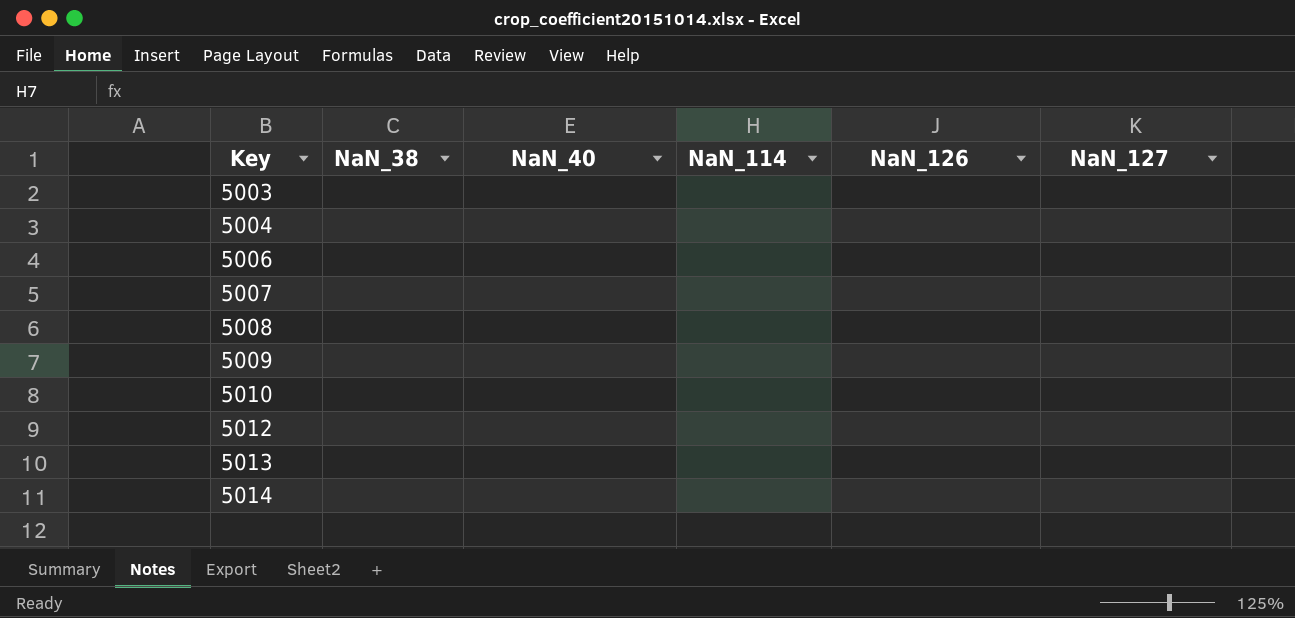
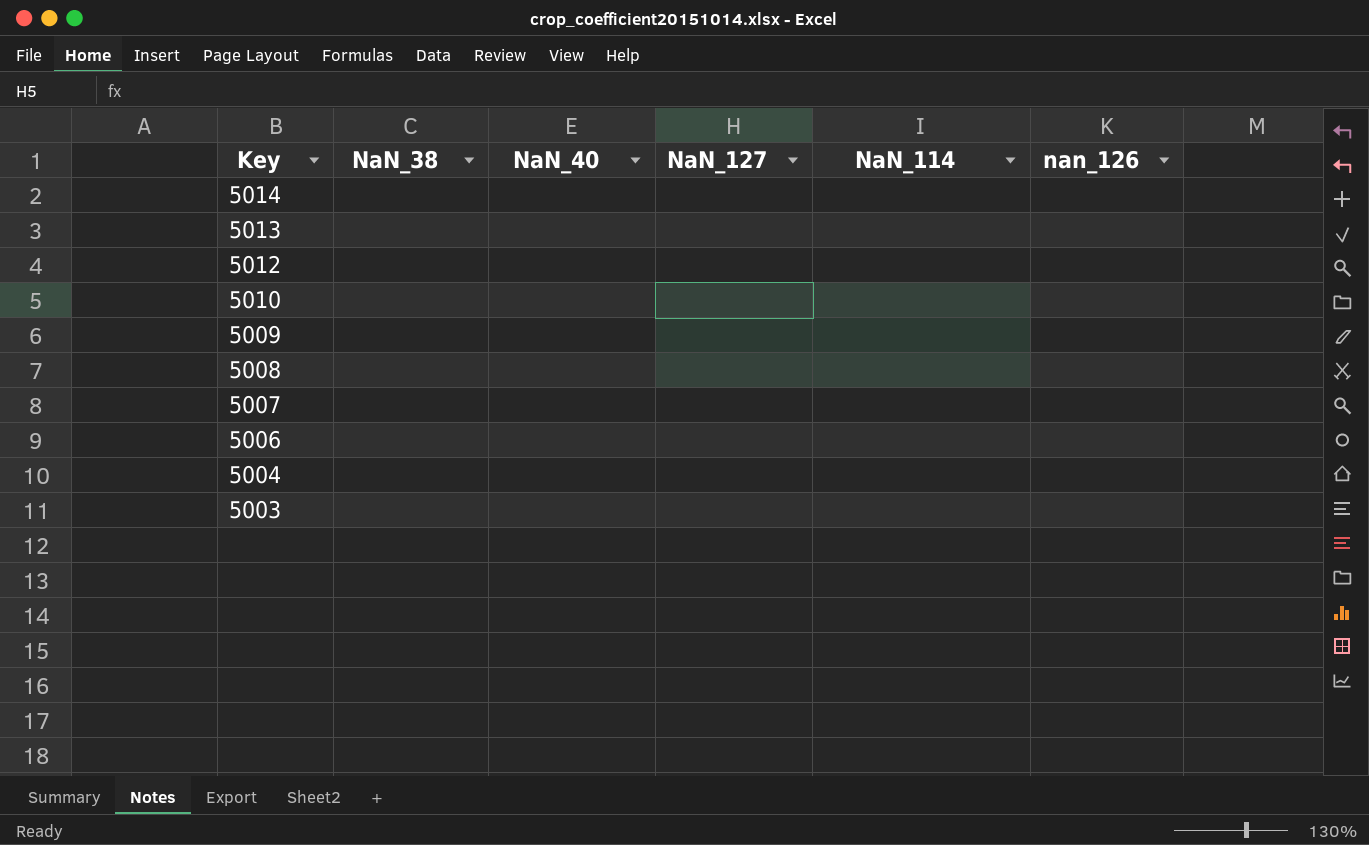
row order: Key ascending -> Key descending
column NaN_127 | position: 6 -> 4
column name: NaN_126 -> nan_126

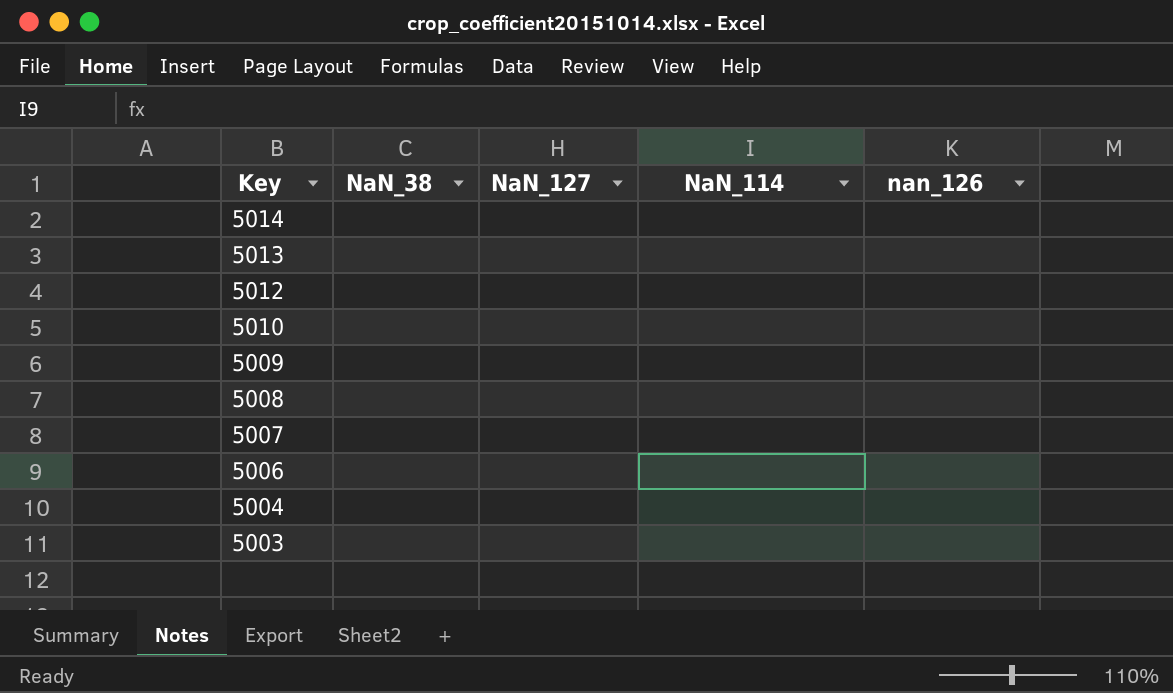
column NaN_40 | position: 3 -> none

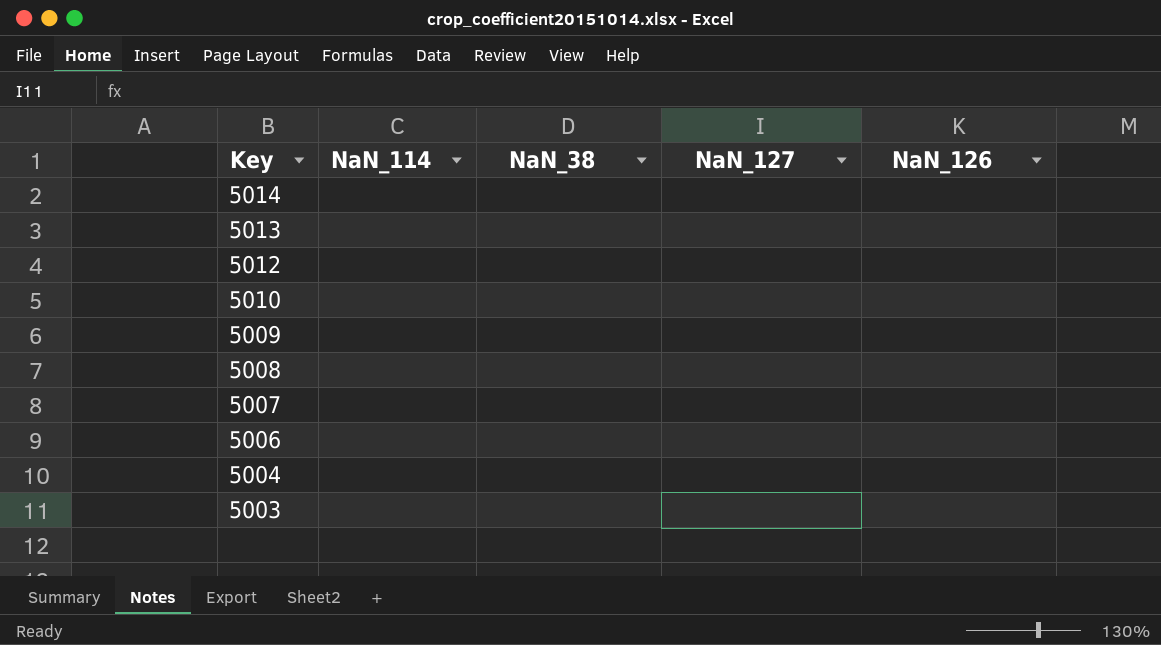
column NaN_114 | position: 4 -> 2
column name: nan_126 -> NaN_126

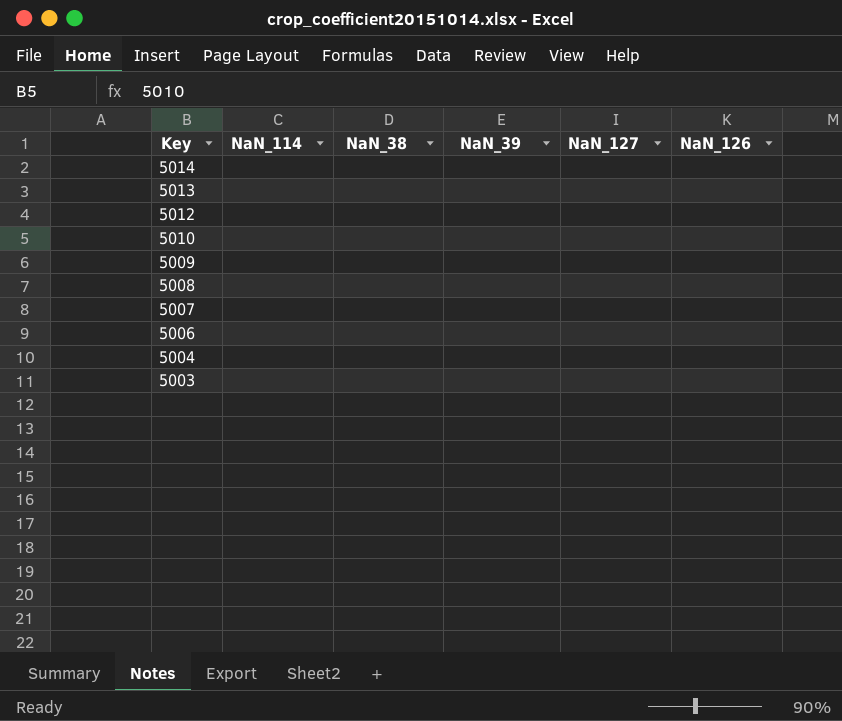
column NaN_39 | position: none -> 4

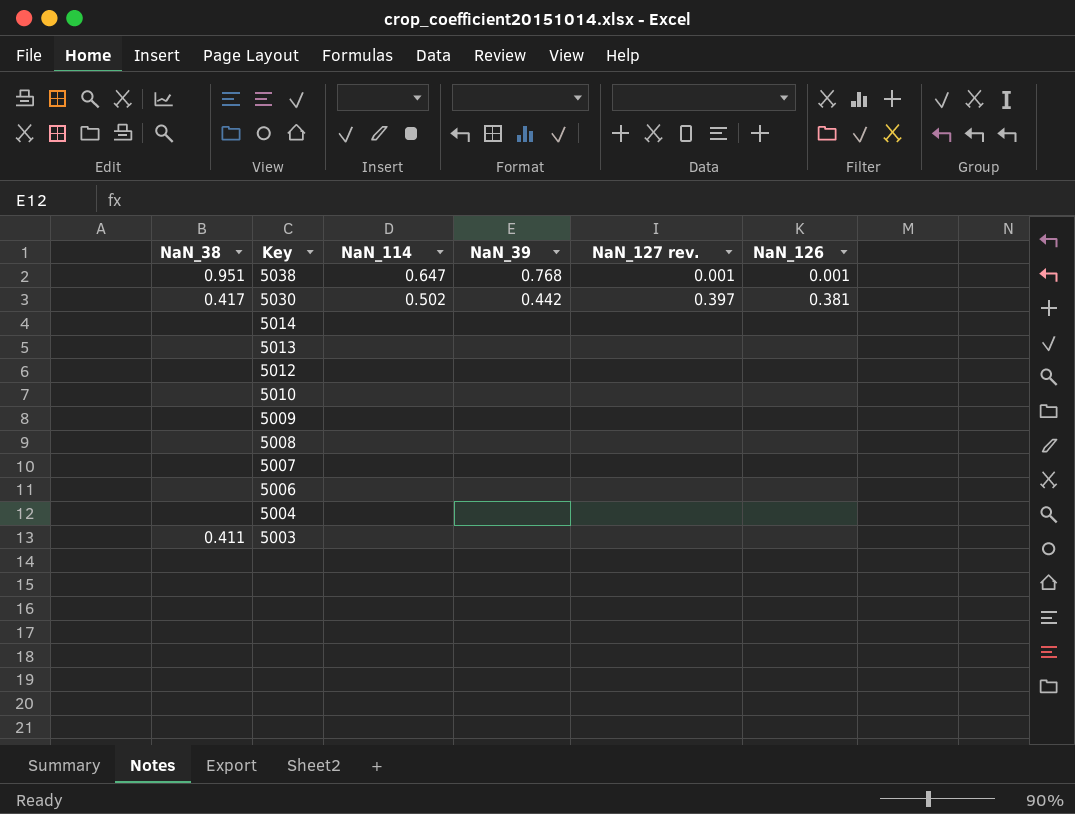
column NaN_38 | position: 3 -> 1
column name: NaN_127 -> NaN_127 rev.
row 5038: none -> 0.951 | 0.647 | 0.768 | 0.001 | 0.001
row 5030: none -> 0.417 | 0.502 | 0.442 | 0.397 | 0.381
5003 | NaN_38: none -> 0.411

